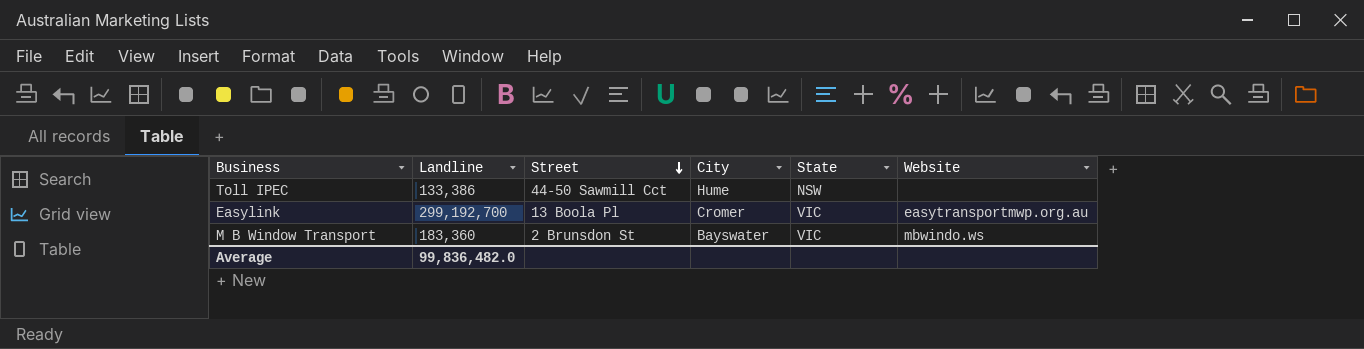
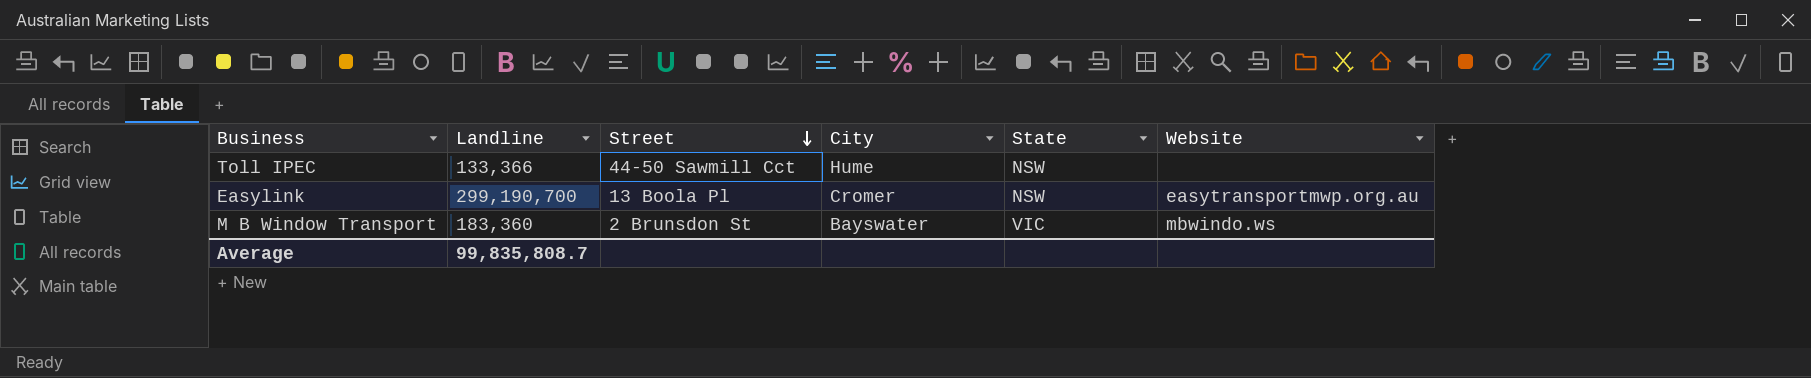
Toll IPEC | Landline: 133,386 -> 133,366
Easylink | Landline: 299,192,700 -> 299,190,700
Easylink | State: VIC -> NSW
Average | Landline: 99,836,482.0 -> 99,835,808.7

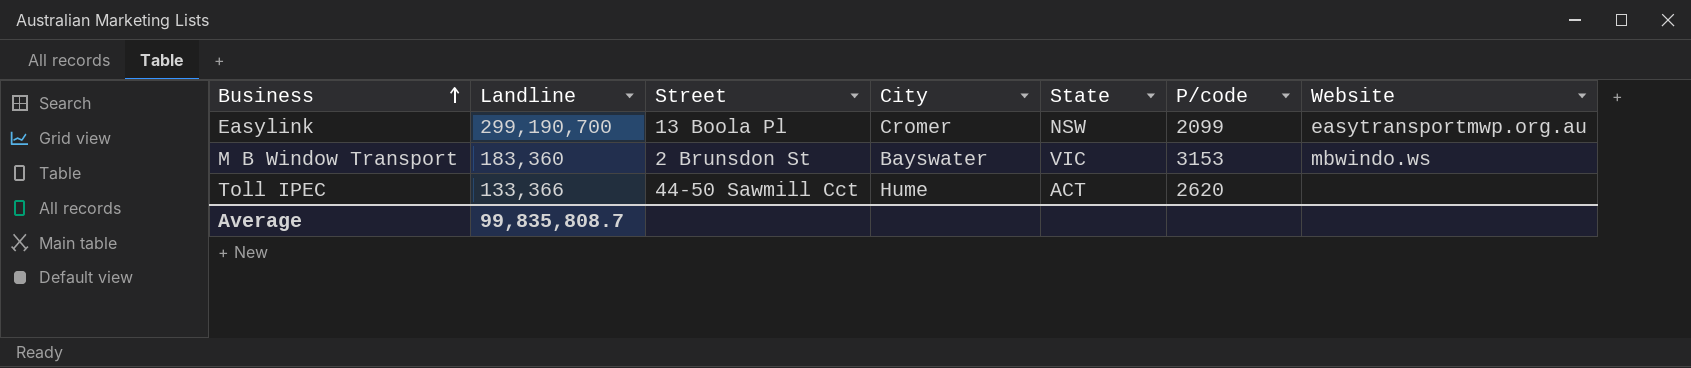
row order: Street descending -> Business ascending
column P/code | position: none -> 6
Toll IPEC | State: NSW -> ACT

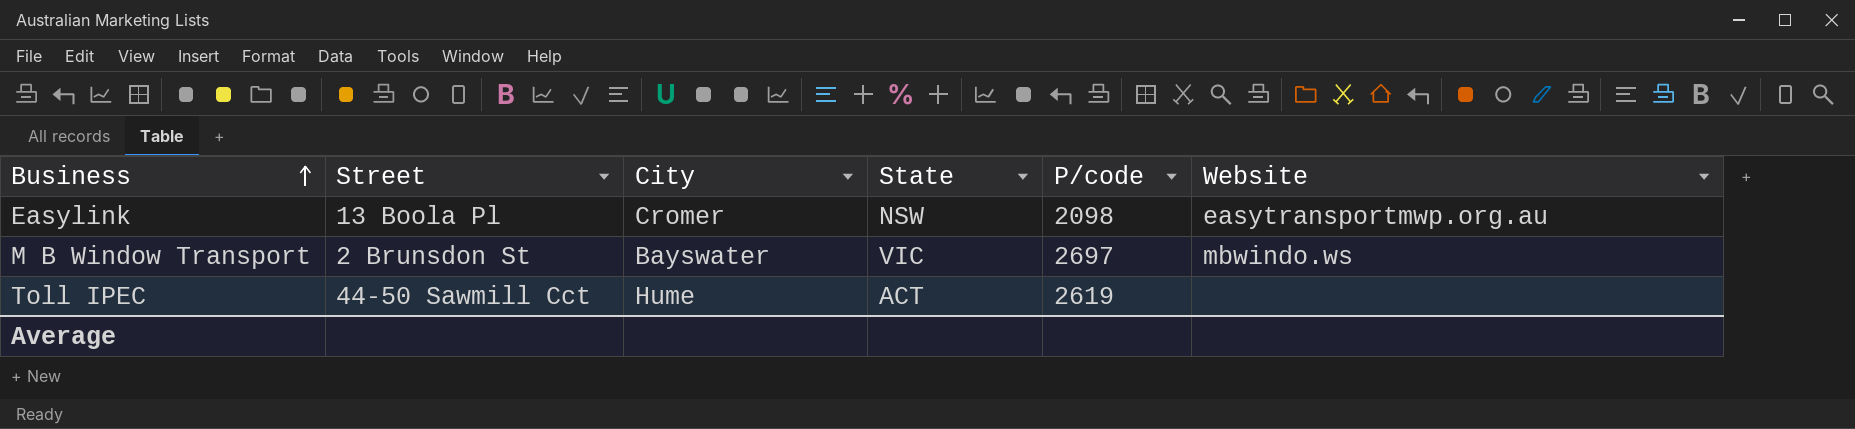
column Landline | position: 2 -> none
Easylink | P/code: 2099 -> 2098
M B Window Transport | P/code: 3153 -> 2697
Toll IPEC | P/code: 2620 -> 2619

